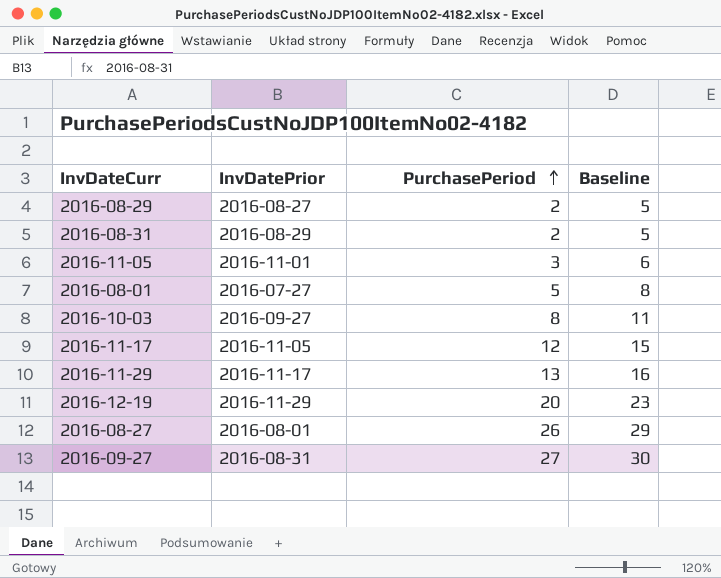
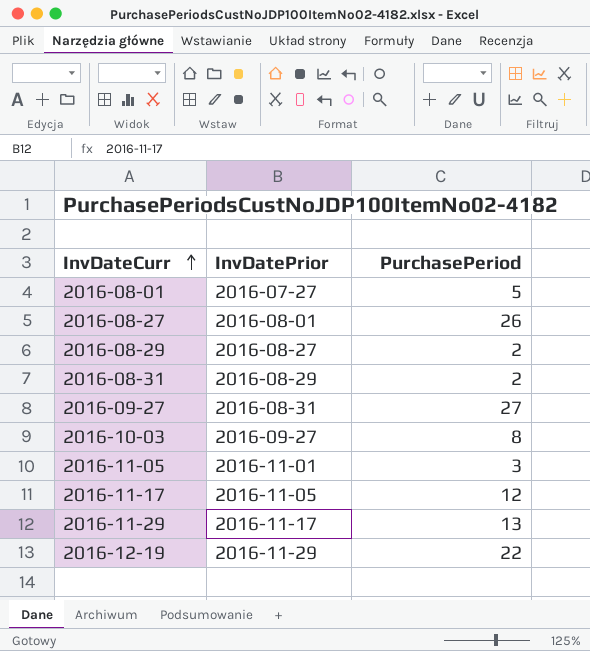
row order: PurchasePeriod ascending -> InvDateCurr ascending
column Baseline | formula: [PurchasePeriod] + 3 -> none
2016-12-19 | PurchasePeriod: 20 -> 22

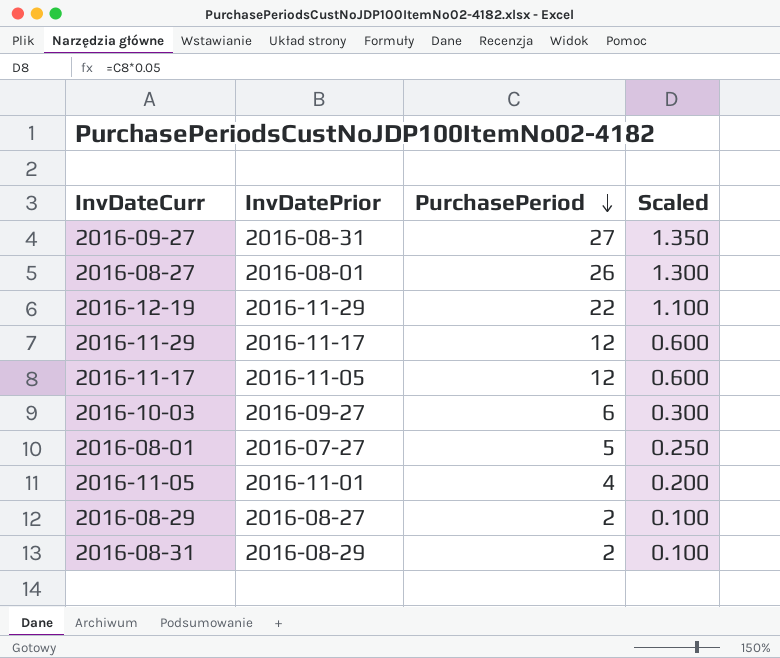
row order: InvDateCurr ascending -> PurchasePeriod descending
column Scaled | formula: none -> [PurchasePeriod] * 0.05
2016-11-29 | PurchasePeriod: 13 -> 12
2016-10-03 | PurchasePeriod: 8 -> 6
2016-11-05 | PurchasePeriod: 3 -> 4

